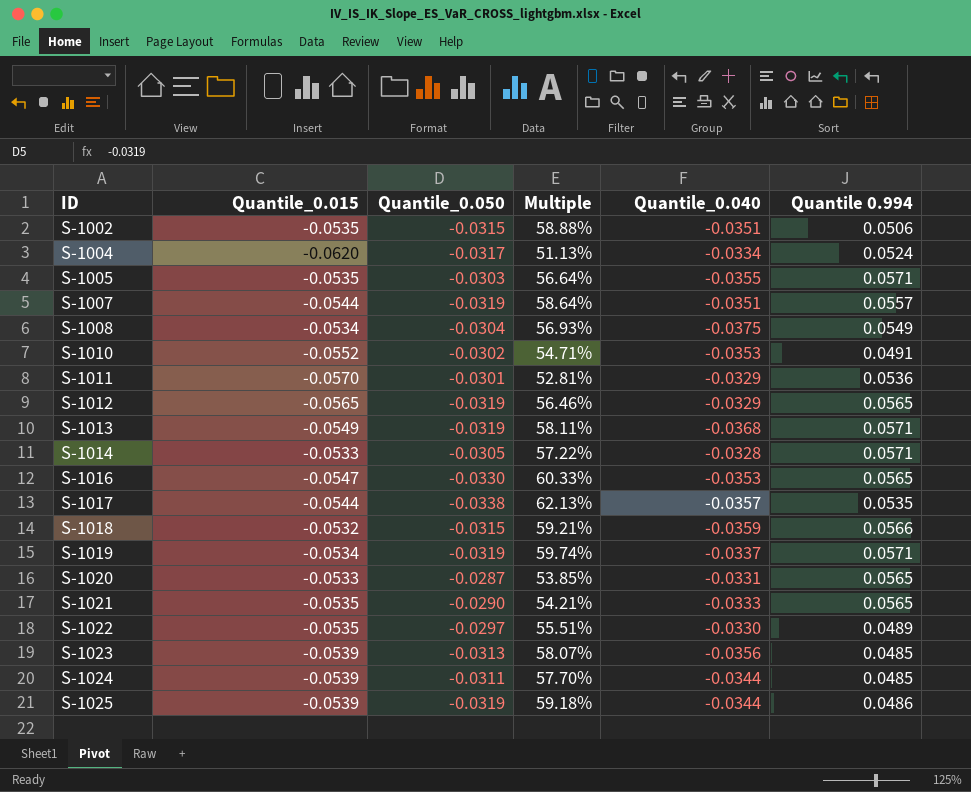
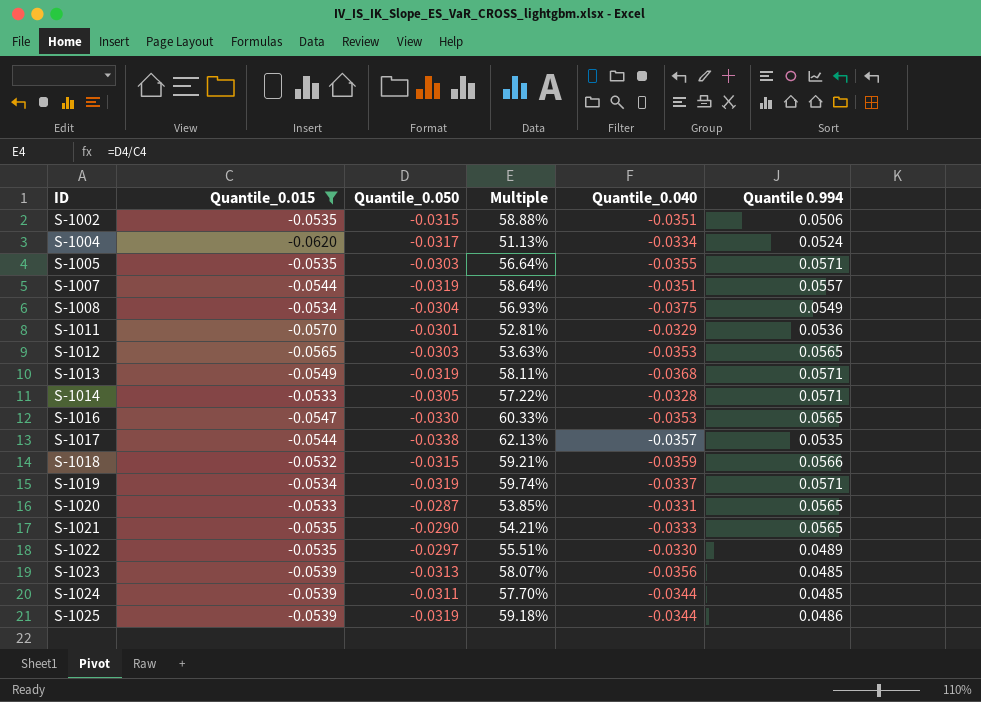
filter: none -> Quantile_0.015 != -0.0552
S-1012 | Quantile_0.050: -0.0319 -> -0.0303
S-1012 | Multiple: 56.46% -> 53.63%
S-1012 | Quantile_0.040: -0.0329 -> -0.0353

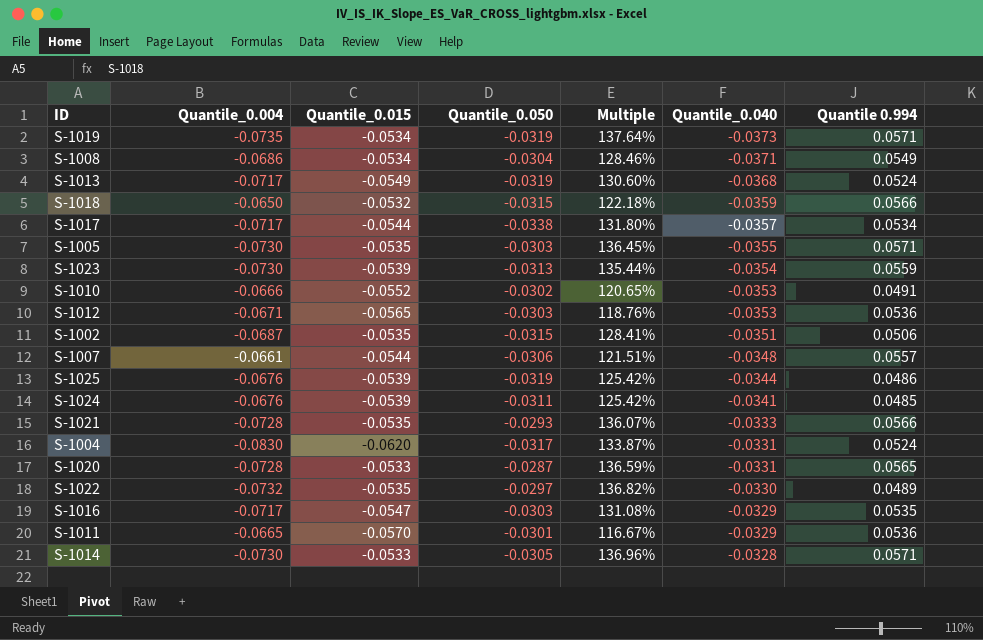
filter: Quantile_0.015 != -0.0552 -> none
row order: ID ascending -> Quantile_0.040 ascending
column Quantile_0.004 | position: none -> 2
column Multiple | formula: [Quantile_0.050] / [Quantile_0.015] -> [Quantile_0.004] / [Quantile_0.015]
S-1019 | Quantile_0.040: -0.0337 -> -0.0373
S-1008 | Quantile_0.040: -0.0375 -> -0.0371
S-1013 | Quantile 0.994: 0.0571 -> 0.0524
S-1017 | Quantile 0.994: 0.0535 -> 0.0534
S-1023 | Quantile_0.040: -0.0356 -> -0.0354
S-1023 | Quantile 0.994: 0.0485 -> 0.0559
S-1012 | Quantile 0.994: 0.0565 -> 0.0536
S-1007 | Quantile_0.050: -0.0319 -> -0.0306
S-1007 | Quantile_0.040: -0.0351 -> -0.0348
S-1024 | Quantile_0.040: -0.0344 -> -0.0341
S-1021 | Quantile_0.050: -0.0290 -> -0.0293
S-1021 | Quantile 0.994: 0.0565 -> 0.0566
S-1004 | Quantile_0.040: -0.0334 -> -0.0331
S-1016 | Quantile_0.050: -0.0330 -> -0.0303
S-1016 | Quantile_0.040: -0.0353 -> -0.0329
S-1016 | Quantile 0.994: 0.0565 -> 0.0535

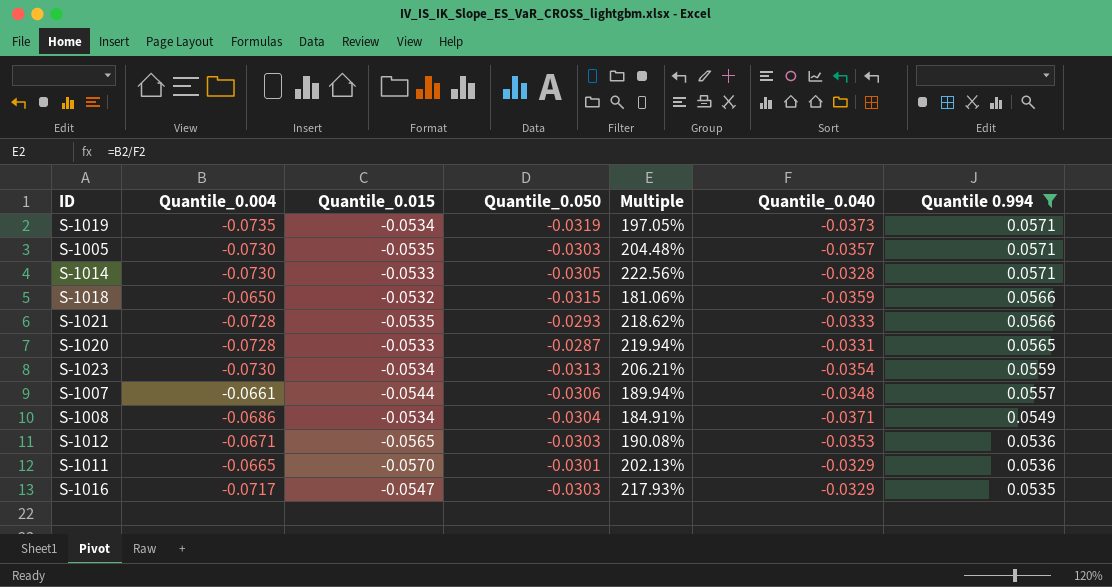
filter: none -> Quantile 0.994 >= 0.0535
row order: Quantile_0.040 ascending -> Quantile 0.994 descending
column Multiple | formula: [Quantile_0.004] / [Quantile_0.015] -> [Quantile_0.004] / [Quantile_0.040]
S-1005 | Quantile_0.040: -0.0355 -> -0.0357
S-1023 | Quantile_0.015: -0.0539 -> -0.0534

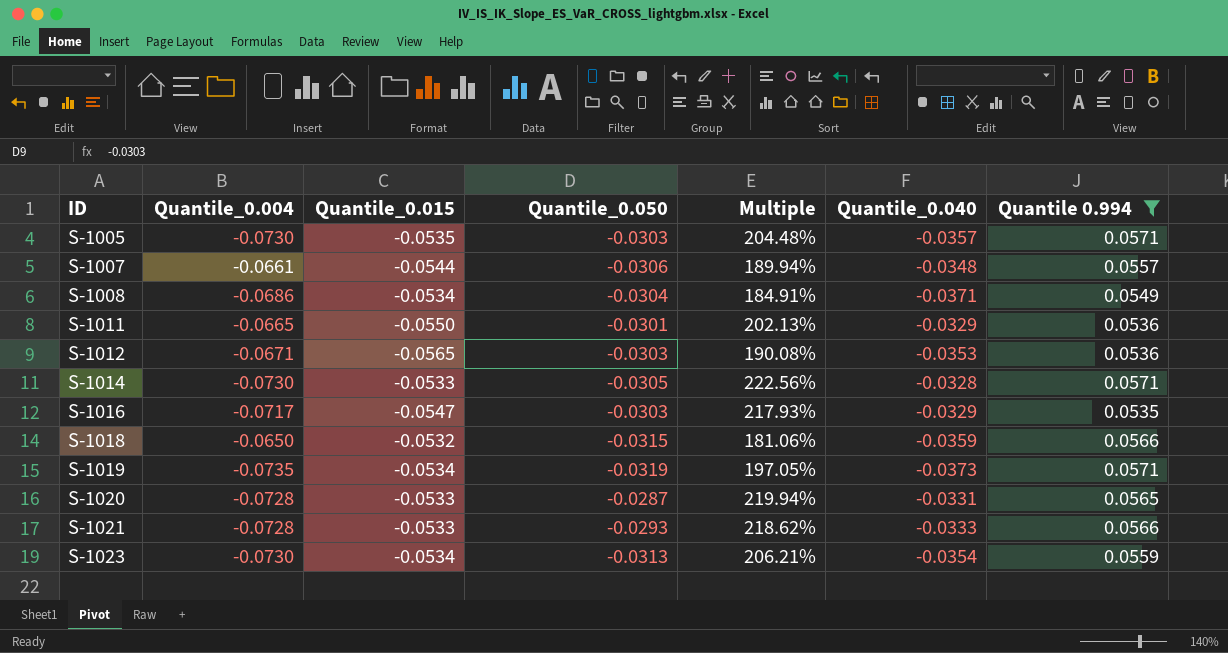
row order: Quantile 0.994 descending -> ID ascending
S-1011 | Quantile_0.015: -0.0570 -> -0.0550
S-1021 | Quantile_0.015: -0.0535 -> -0.0533

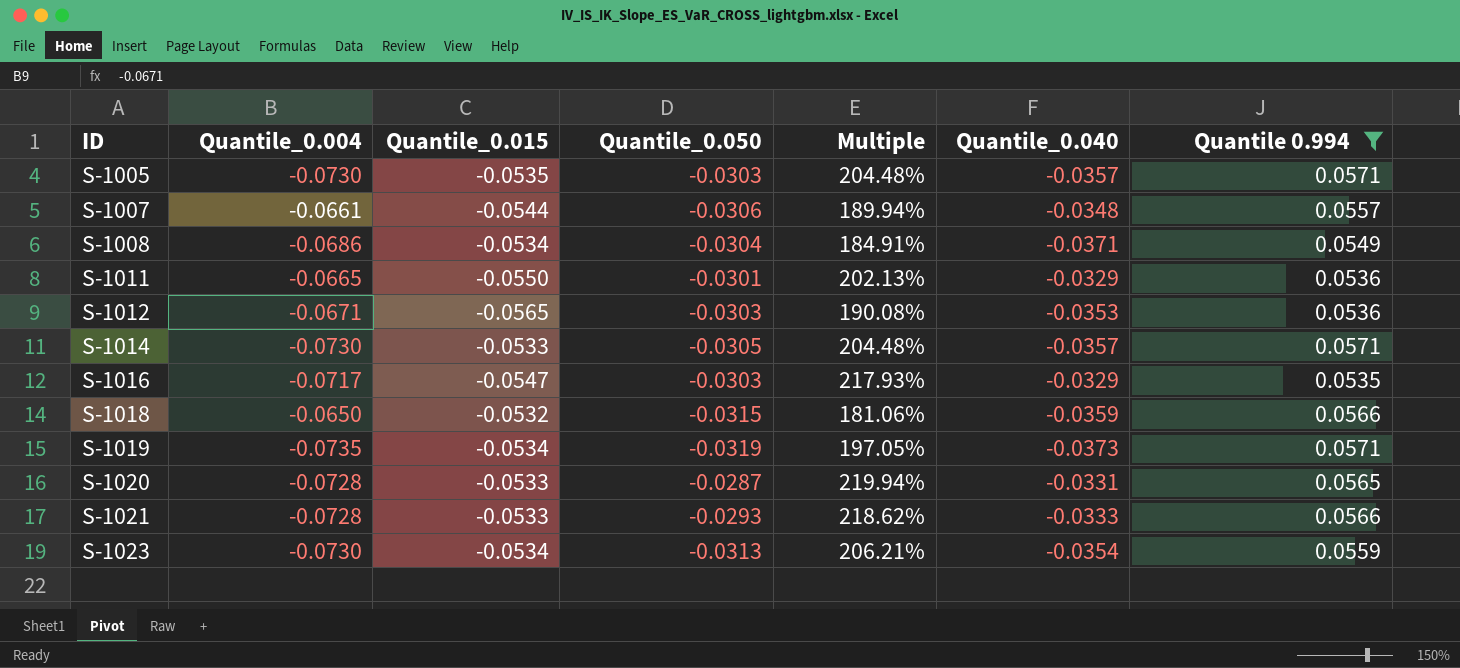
S-1014 | Multiple: 222.56% -> 204.48%
S-1014 | Quantile_0.040: -0.0328 -> -0.0357

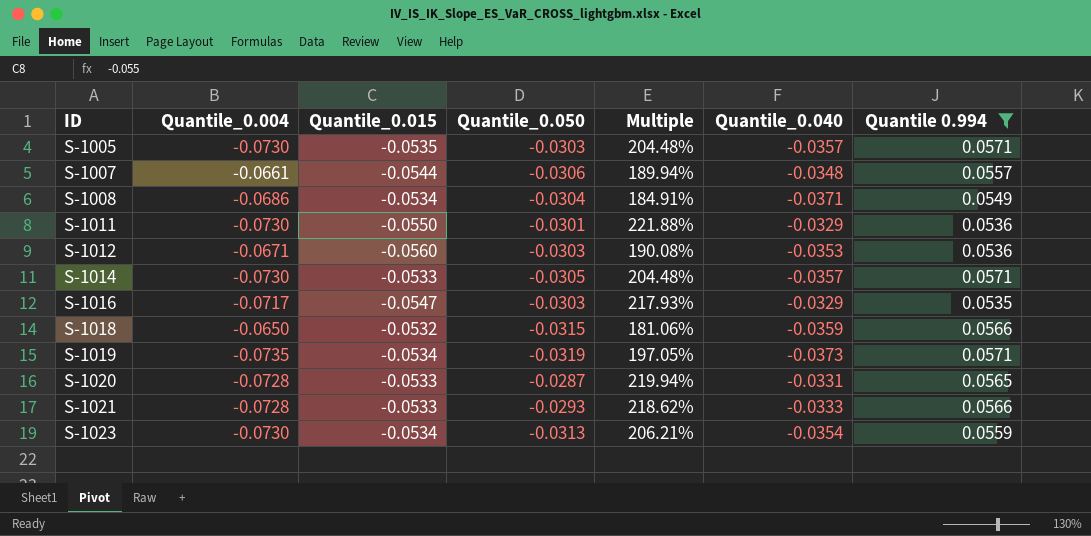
S-1011 | Quantile_0.004: -0.0665 -> -0.0730
S-1011 | Multiple: 202.13% -> 221.88%
S-1012 | Quantile_0.015: -0.0565 -> -0.0560

